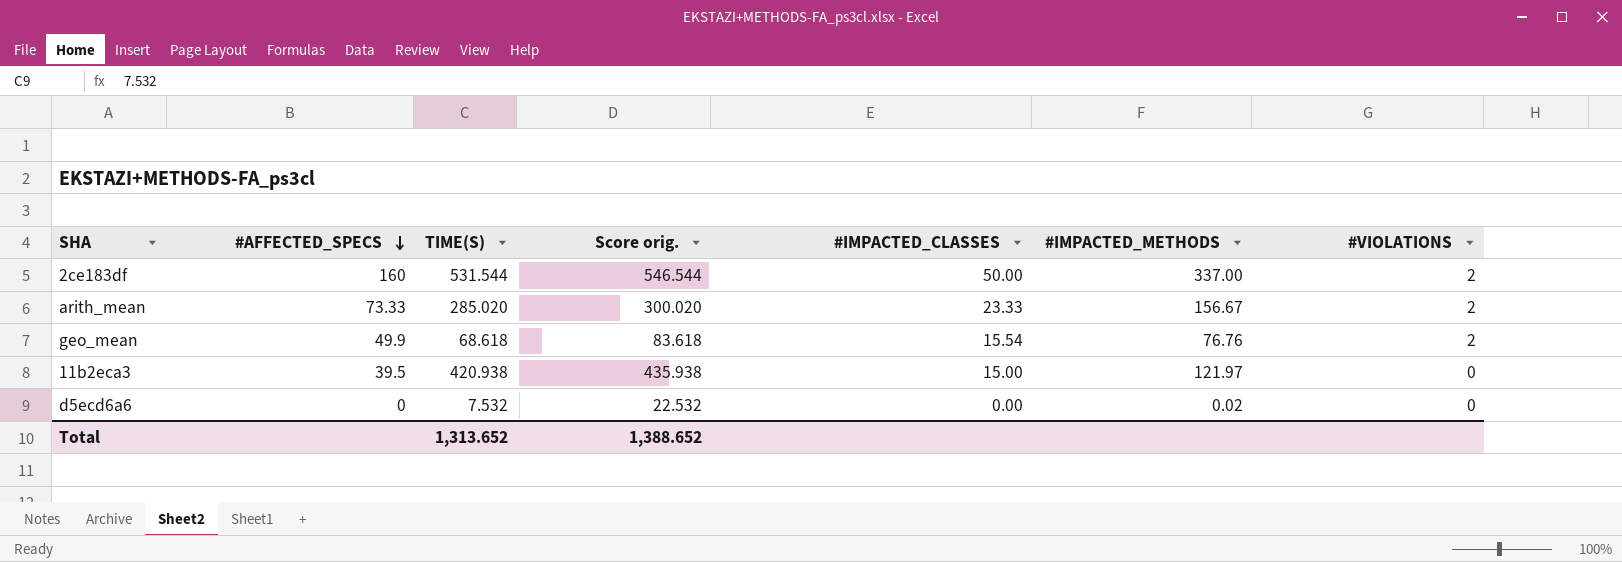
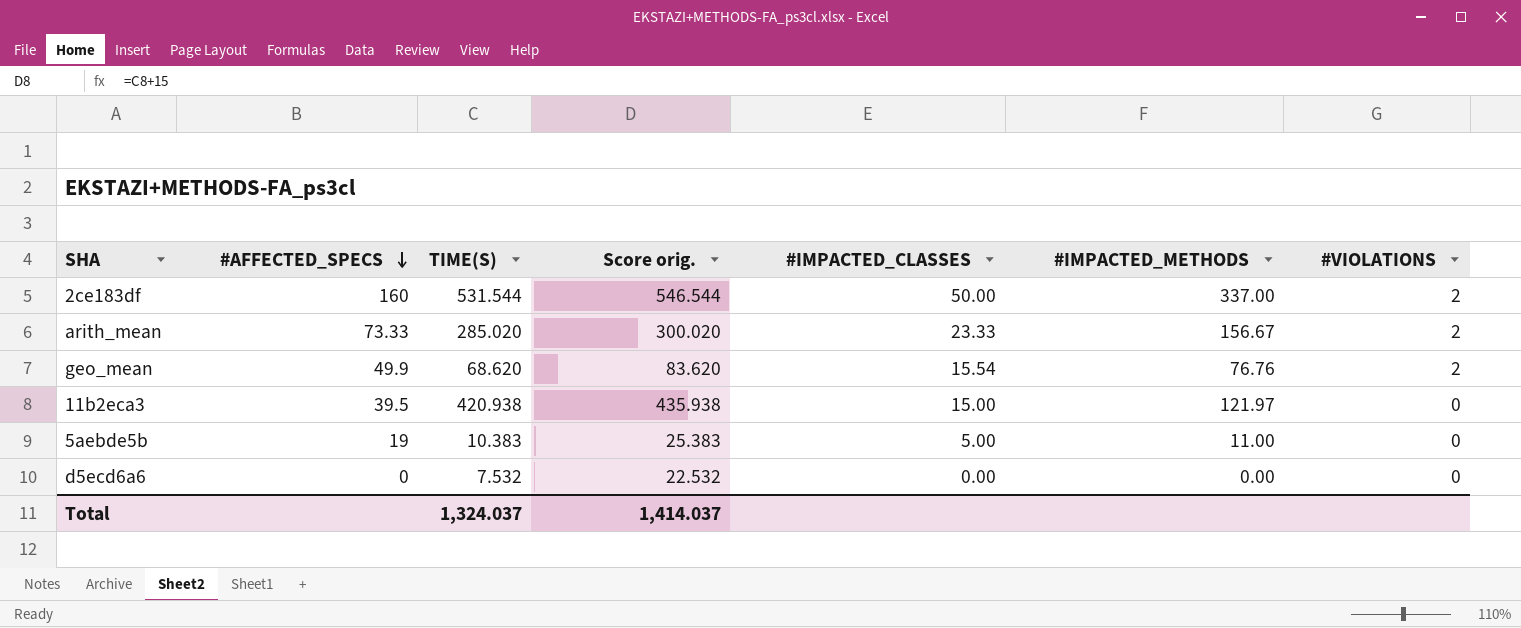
geo_mean | TIME(S): 68.618 -> 68.620
geo_mean | Score orig.: 83.618 -> 83.620
row 5aebde5b: none -> 19 | 10.383 | 25.383 | 5.00 | 11.00 | 0
d5ecd6a6 | #IMPACTED_METHODS: 0.02 -> 0.00
Total | TIME(S): 1,313.652 -> 1,324.037
Total | Score orig.: 1,388.652 -> 1,414.037

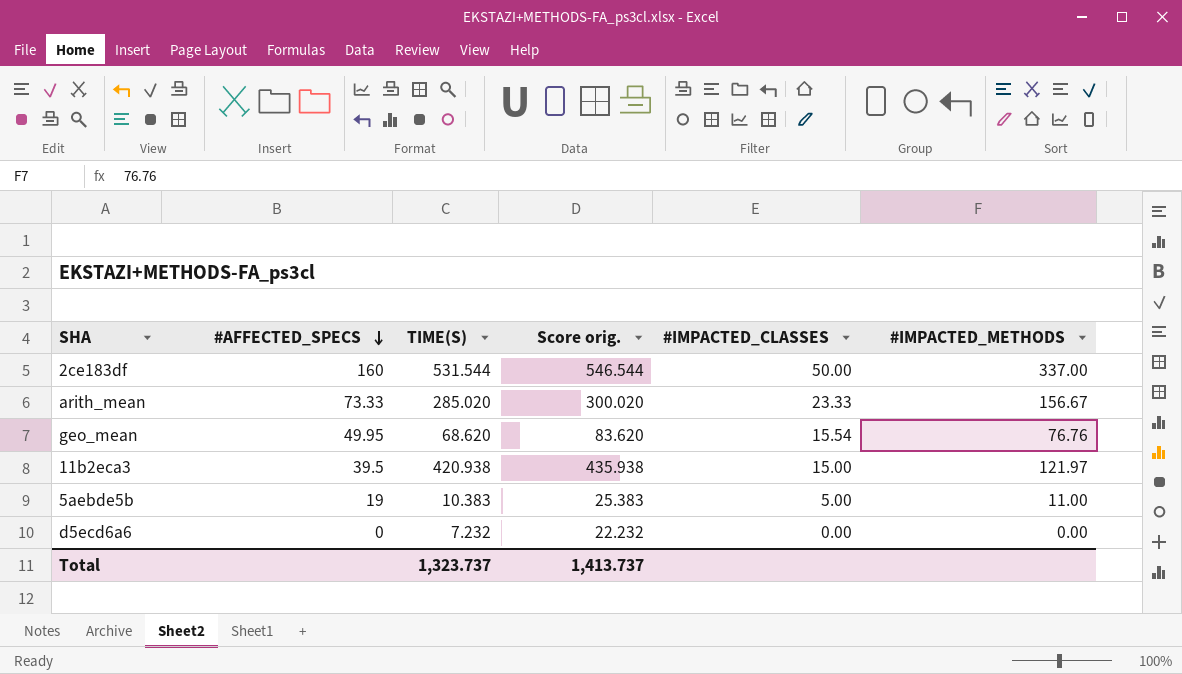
column #VIOLATIONS | position: 7 -> none
geo_mean | #AFFECTED_SPECS: 49.9 -> 49.95
d5ecd6a6 | TIME(S): 7.532 -> 7.232
d5ecd6a6 | Score orig.: 22.532 -> 22.232
Total | TIME(S): 1,324.037 -> 1,323.737
Total | Score orig.: 1,414.037 -> 1,413.737

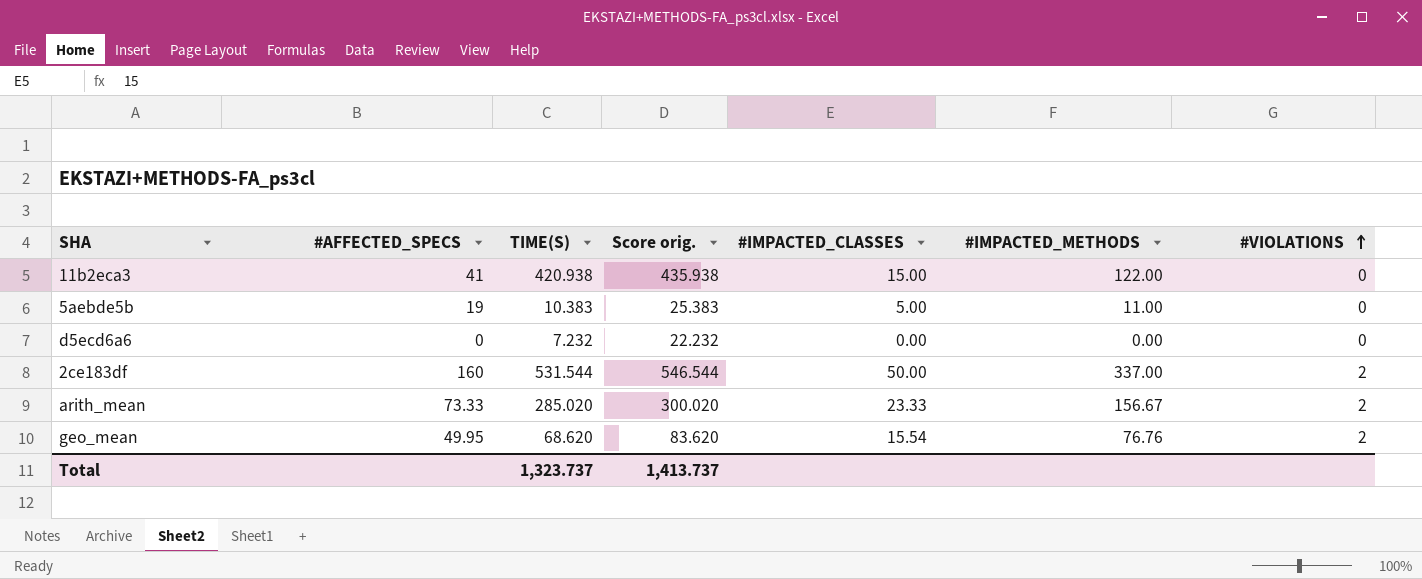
row order: #AFFECTED_SPECS descending -> #VIOLATIONS ascending
column #VIOLATIONS | position: none -> 7
11b2eca3 | #AFFECTED_SPECS: 39.5 -> 41
11b2eca3 | #IMPACTED_METHODS: 121.97 -> 122.00

